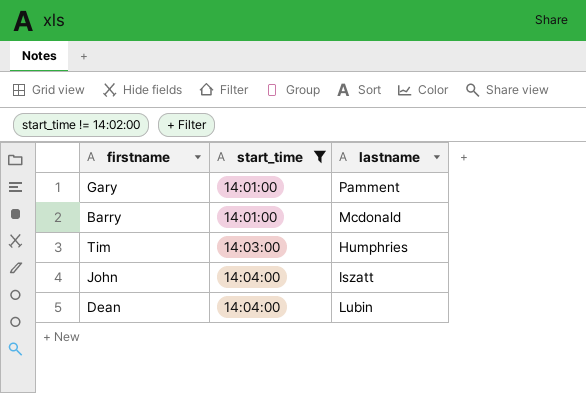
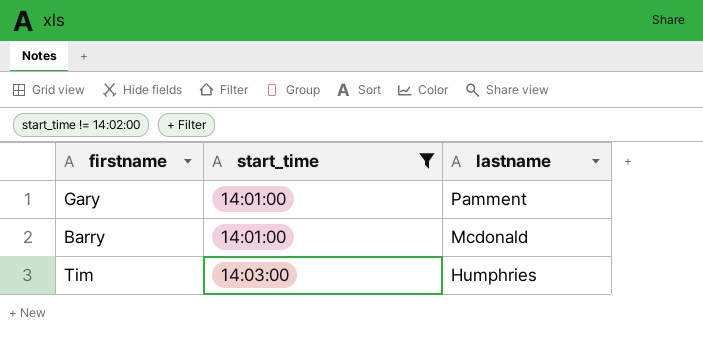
row John: 14:04:00 | Iszatt -> none
row Dean: 14:04:00 | Lubin -> none

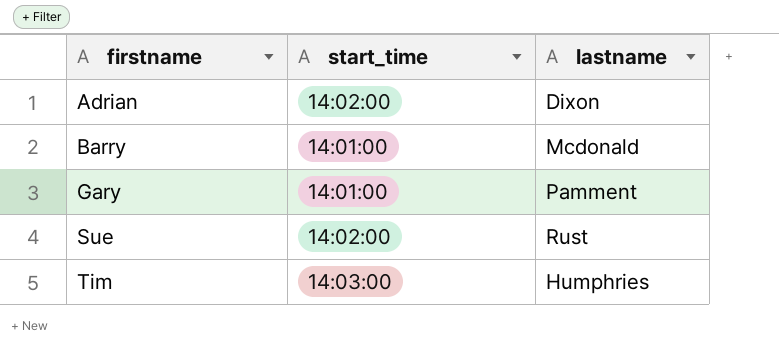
filter: start_time != 14:02:00 -> none
row order: start_time ascending -> firstname ascending

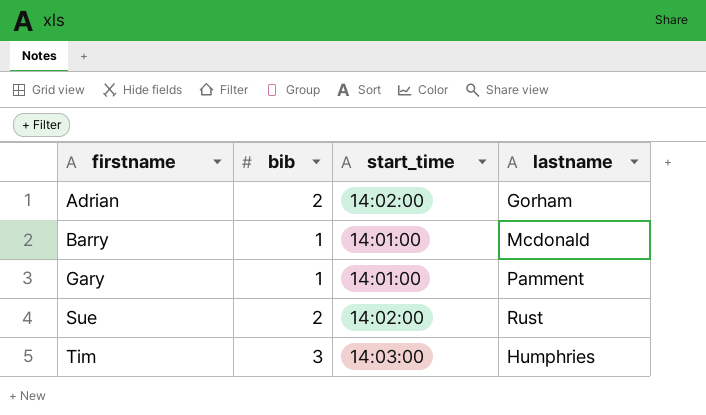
column bib | position: none -> 2
Adrian | lastname: Dixon -> Gorham

